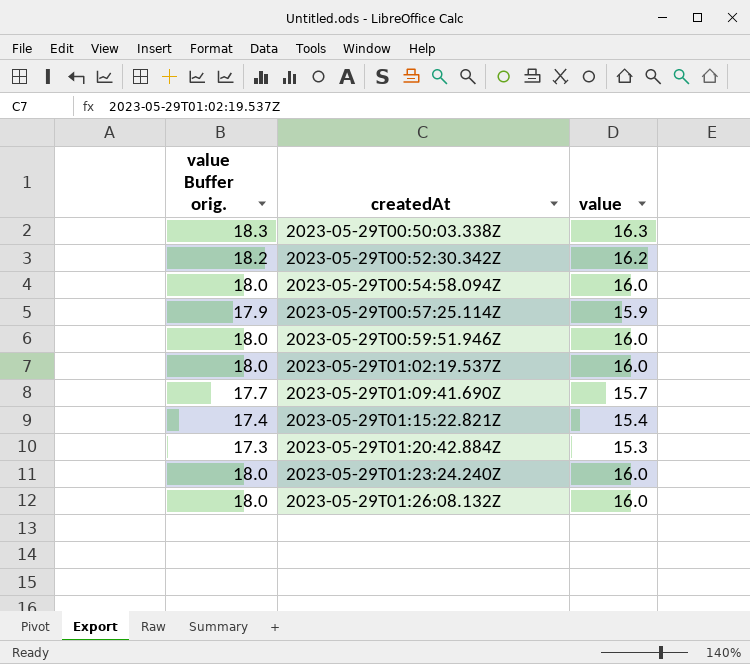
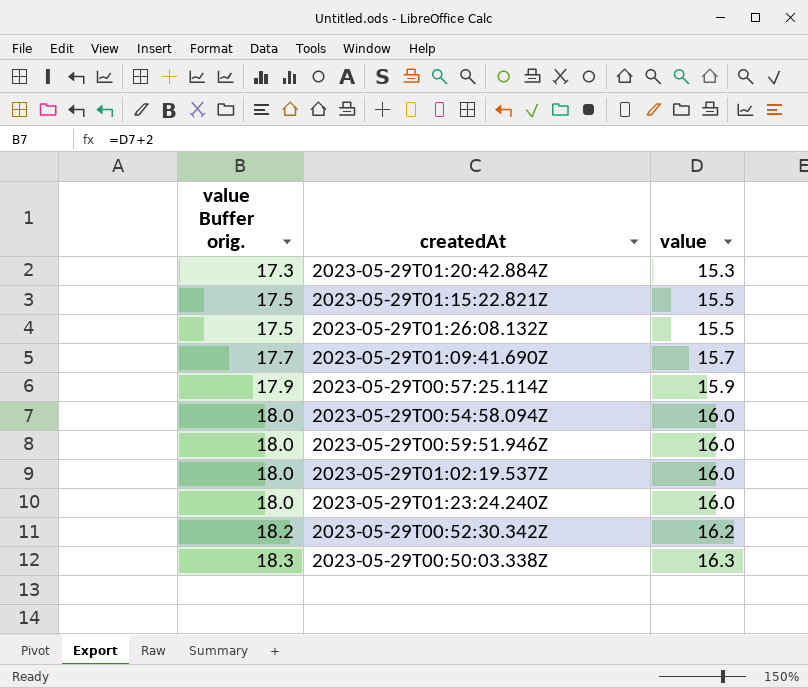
row order: createdAt ascending -> value Buffer orig. ascending
2023-05-29T01:15:22.821Z | value Buffer orig.: 17.4 -> 17.5
2023-05-29T01:15:22.821Z | value: 15.4 -> 15.5
2023-05-29T01:26:08.132Z | value Buffer orig.: 18.0 -> 17.5
2023-05-29T01:26:08.132Z | value: 16.0 -> 15.5

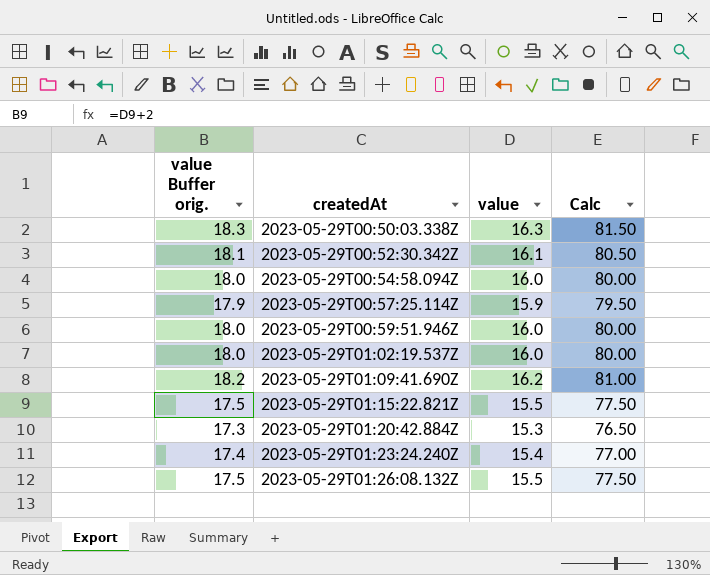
row order: value Buffer orig. ascending -> createdAt ascending
column Calc | formula: none -> [value] * 5
2023-05-29T00:52:30.342Z | value Buffer orig.: 18.2 -> 18.1
2023-05-29T00:52:30.342Z | value: 16.2 -> 16.1
2023-05-29T01:09:41.690Z | value Buffer orig.: 17.7 -> 18.2
2023-05-29T01:09:41.690Z | value: 15.7 -> 16.2
2023-05-29T01:23:24.240Z | value Buffer orig.: 18.0 -> 17.4
2023-05-29T01:23:24.240Z | value: 16.0 -> 15.4

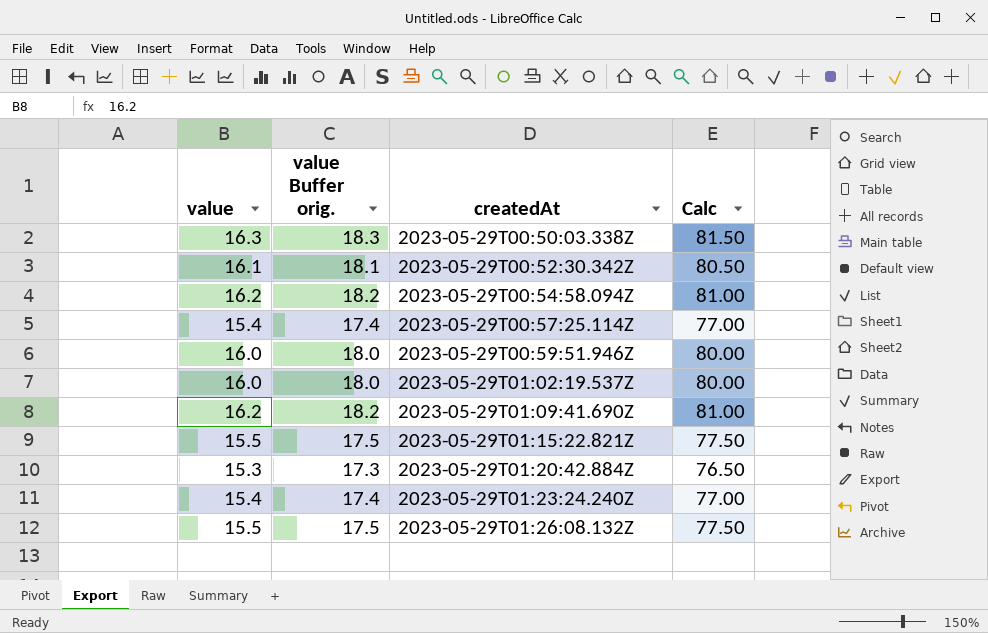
column value | position: 3 -> 1
2023-05-29T00:54:58.094Z | value: 16.0 -> 16.2
2023-05-29T00:54:58.094Z | value Buffer orig.: 18.0 -> 18.2
2023-05-29T00:54:58.094Z | Calc: 80.00 -> 81.00
2023-05-29T00:57:25.114Z | value: 15.9 -> 15.4
2023-05-29T00:57:25.114Z | value Buffer orig.: 17.9 -> 17.4
2023-05-29T00:57:25.114Z | Calc: 79.50 -> 77.00

